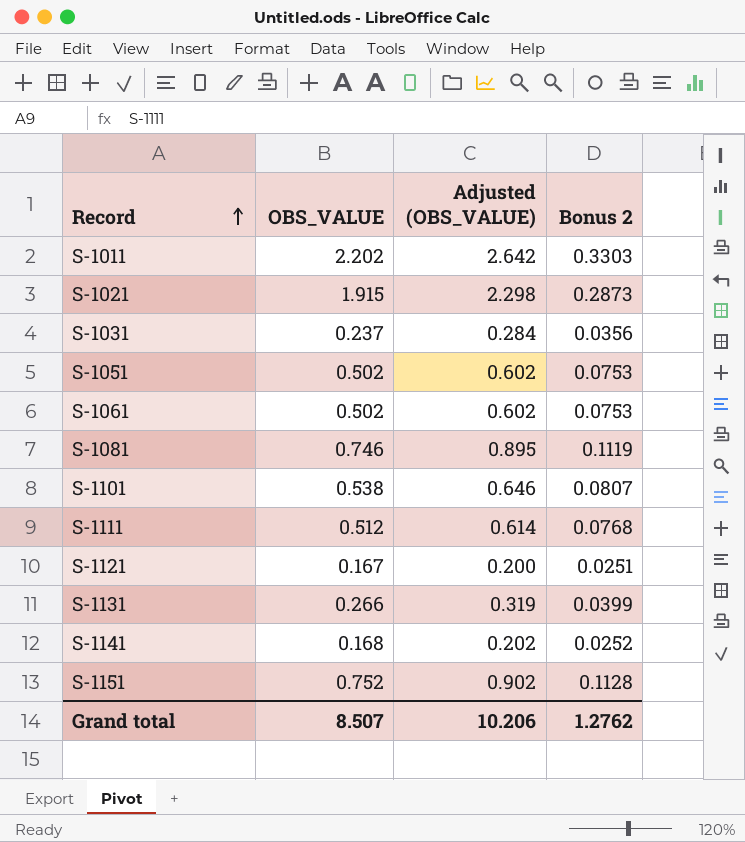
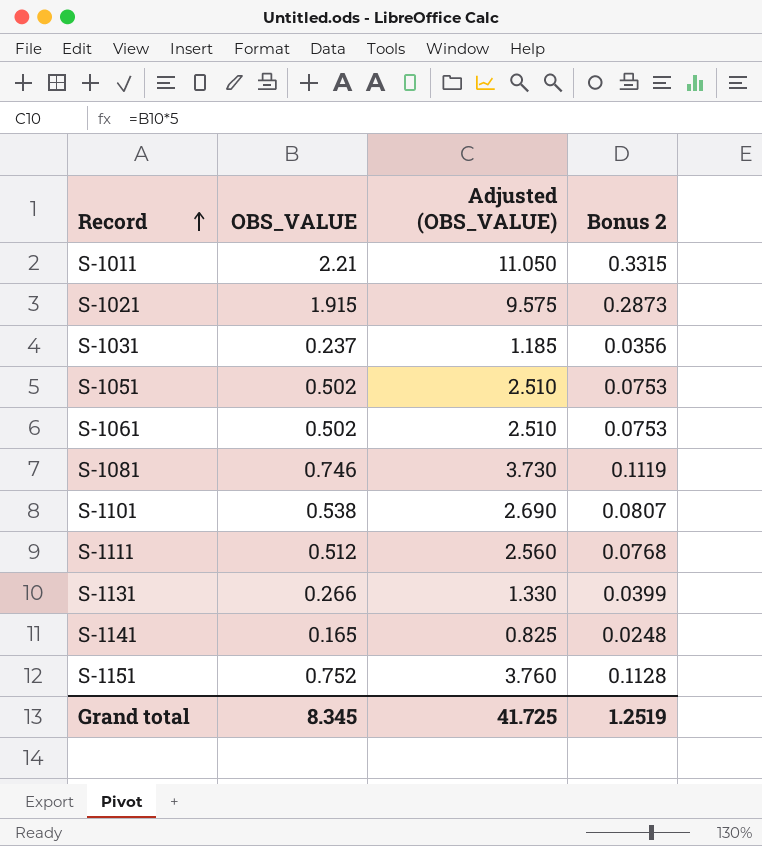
column Adjusted (OBS_VALUE) | formula: [OBS_VALUE] * 1.2 -> [OBS_VALUE] * 5
row S-1121: 0.167 | 0.200 | 0.0251 -> none
S-1011 | OBS_VALUE: 2.202 -> 2.21
S-1011 | Bonus 2: 0.3303 -> 0.3315
S-1141 | OBS_VALUE: 0.168 -> 0.165
S-1141 | Bonus 2: 0.0252 -> 0.0248
Grand total | OBS_VALUE: 8.507 -> 8.345
Grand total | Adjusted (OBS_VALUE): 10.206 -> 41.725
Grand total | Bonus 2: 1.2762 -> 1.2519

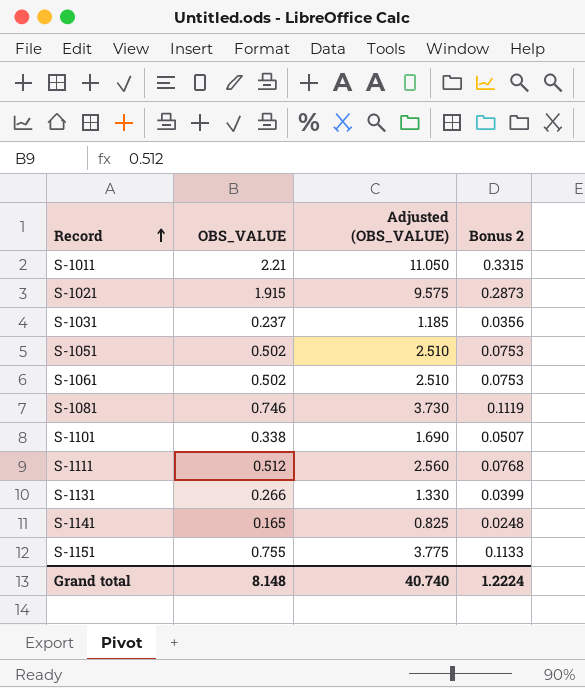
S-1101 | OBS_VALUE: 0.538 -> 0.338
S-1101 | Adjusted (OBS_VALUE): 2.690 -> 1.690
S-1101 | Bonus 2: 0.0807 -> 0.0507
S-1151 | OBS_VALUE: 0.752 -> 0.755
S-1151 | Adjusted (OBS_VALUE): 3.760 -> 3.775
S-1151 | Bonus 2: 0.1128 -> 0.1133
Grand total | OBS_VALUE: 8.345 -> 8.148
Grand total | Adjusted (OBS_VALUE): 41.725 -> 40.740
Grand total | Bonus 2: 1.2519 -> 1.2224

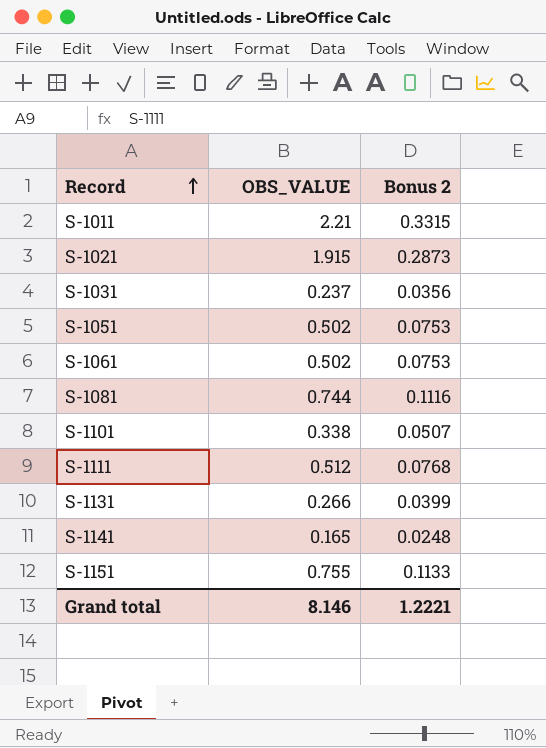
column Adjusted (OBS_VALUE) | formula: [OBS_VALUE] * 5 -> none
S-1081 | OBS_VALUE: 0.746 -> 0.744
S-1081 | Bonus 2: 0.1119 -> 0.1116
Grand total | OBS_VALUE: 8.148 -> 8.146
Grand total | Bonus 2: 1.2224 -> 1.2221

